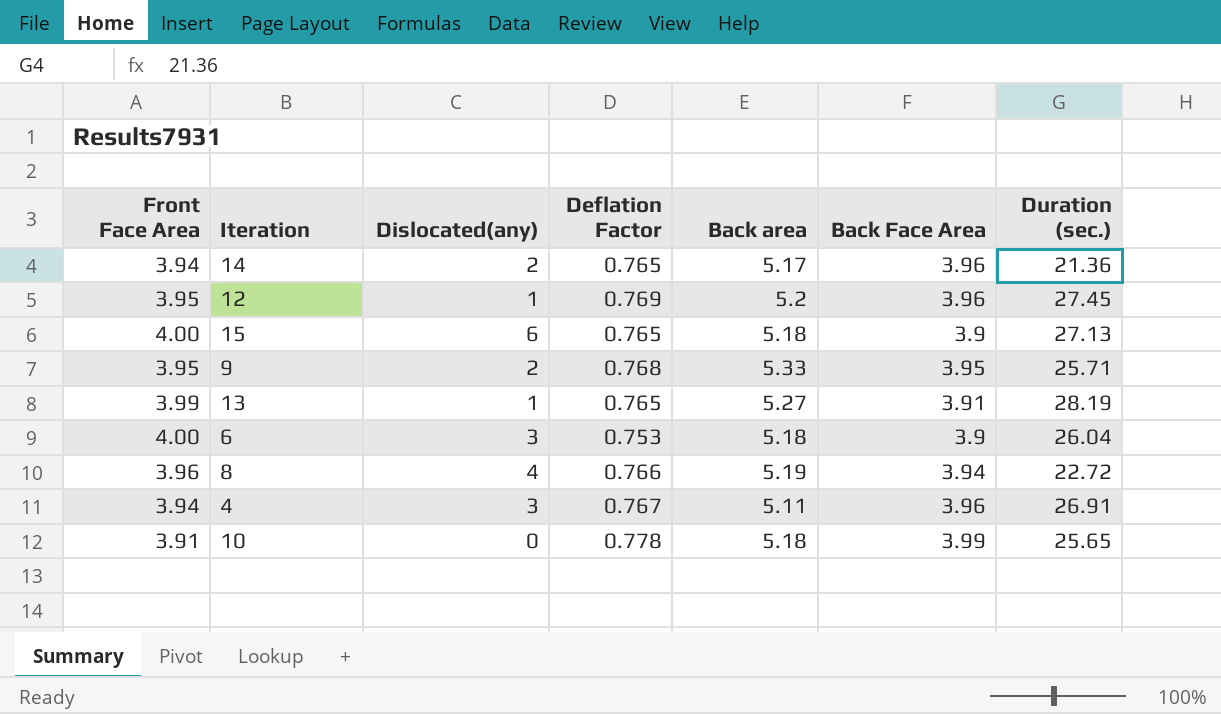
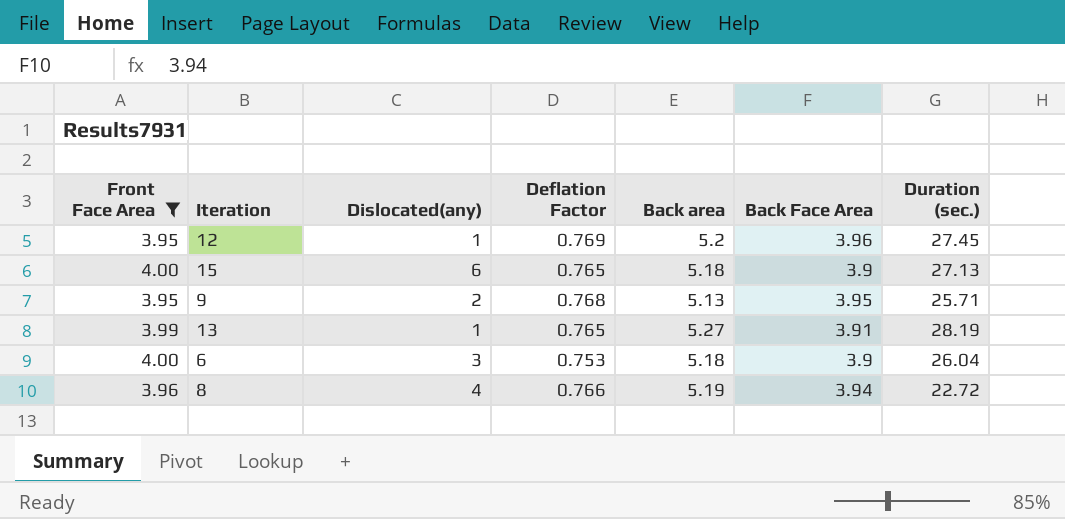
filter: none -> Front Face Area >= 3.95
9 | Back area: 5.33 -> 5.13

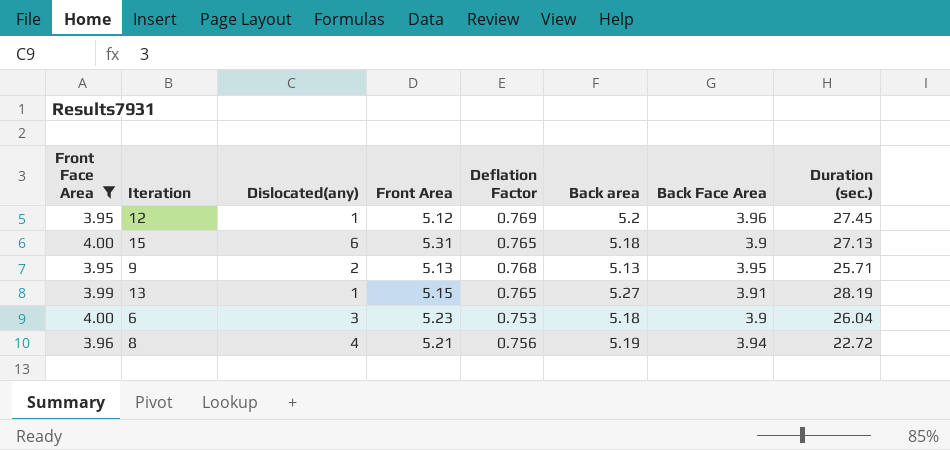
column Front Area | position: none -> 4
8 | Deflation Factor: 0.766 -> 0.756

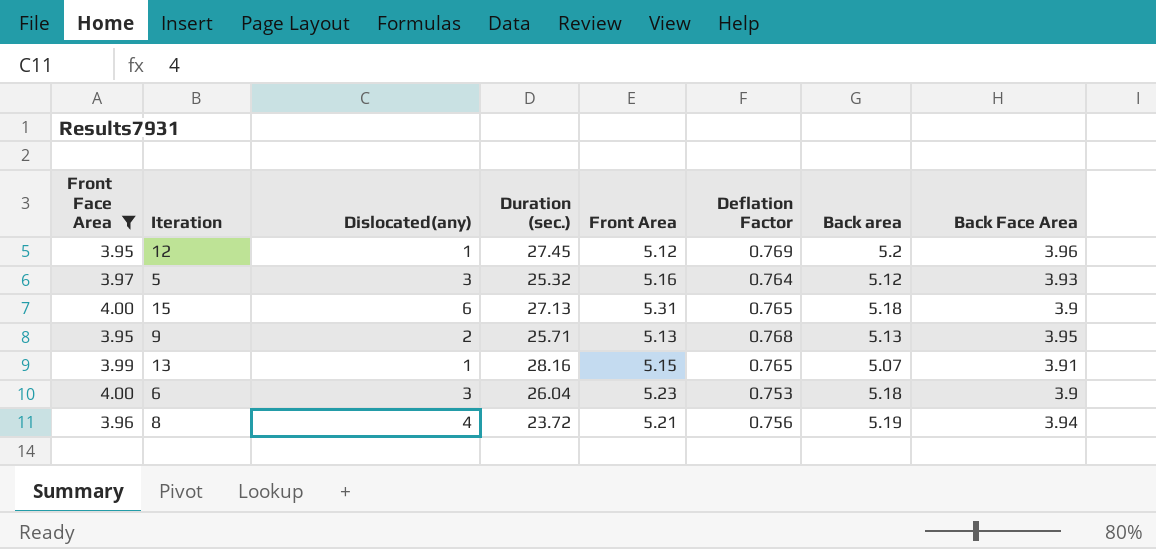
column Duration (sec.) | position: 8 -> 4
row 5: none -> 3.97 | 3 | 25.32 | 5.16 | 0.764 | 5.12 | 3.93
13 | Duration (sec.): 28.19 -> 28.16
13 | Back area: 5.27 -> 5.07
8 | Duration (sec.): 22.72 -> 23.72

